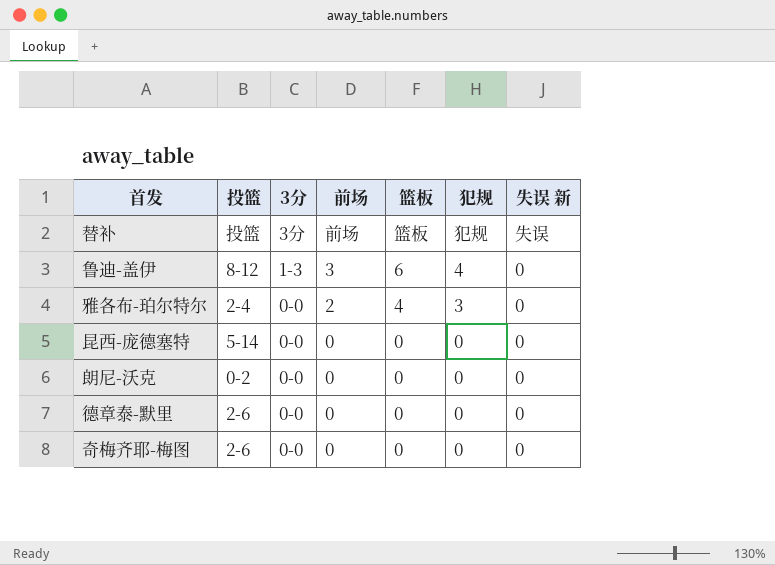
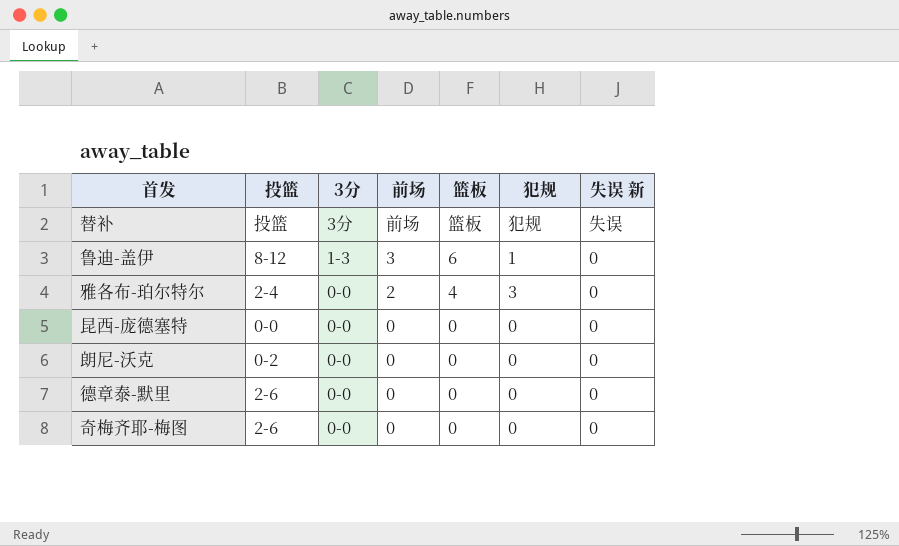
鲁迪-盖伊 | 犯规: 4 -> 1
昆西-庞德塞特 | 投篮: 5-14 -> 0-0

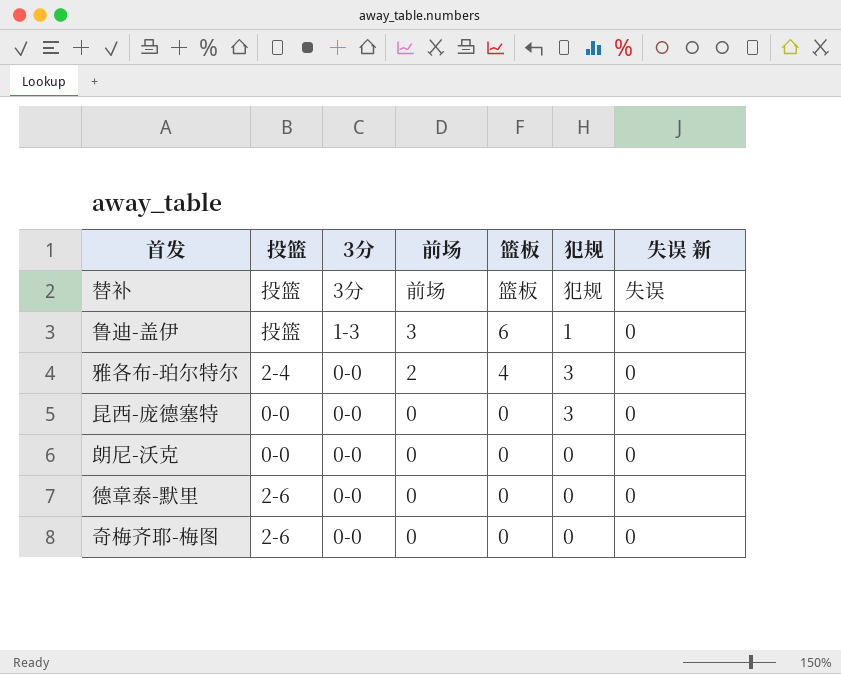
鲁迪-盖伊 | 投篮: 8-12 -> 投篮
昆西-庞德塞特 | 犯规: 0 -> 3
朗尼-沃克 | 投篮: 0-2 -> 0-0

